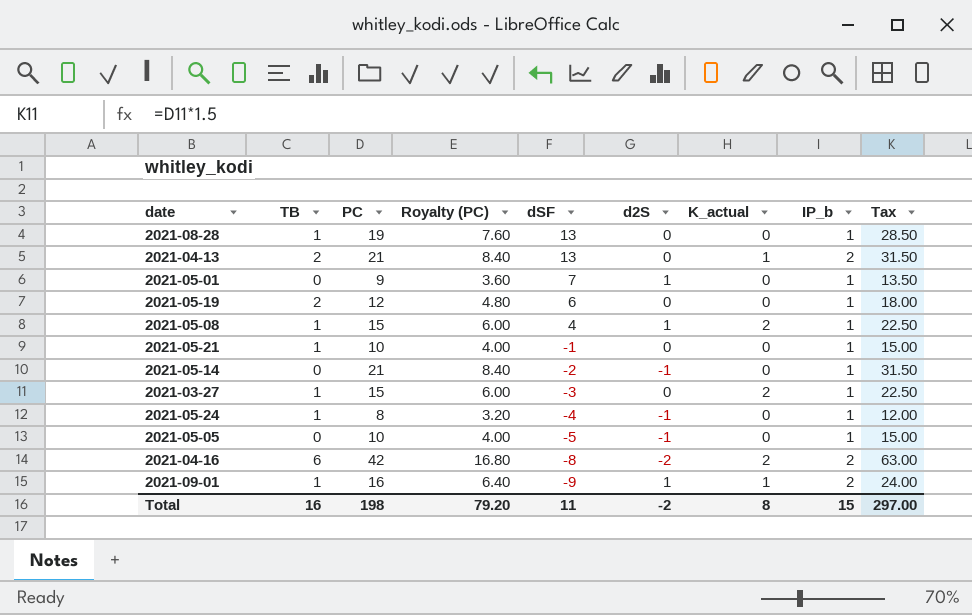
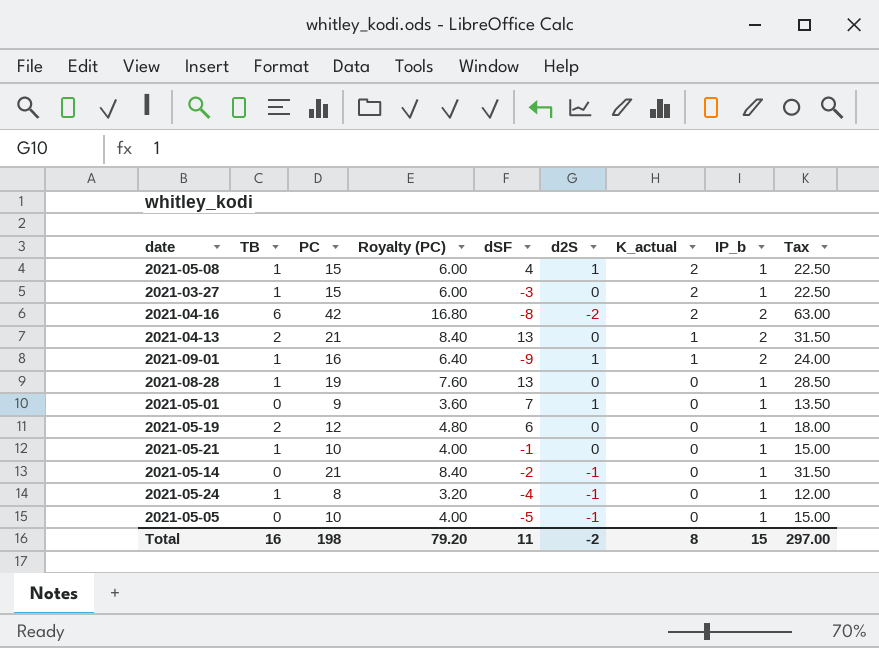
row order: dSF descending -> K_actual descending

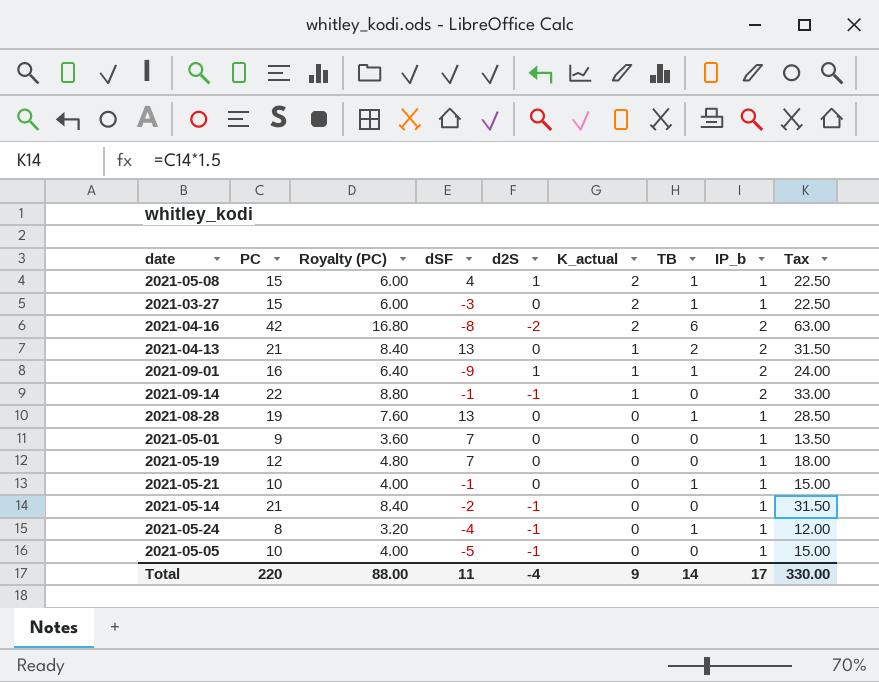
column TB | position: 2 -> 7
row 2021-09-14: none -> 22 | 8.80 | -1 | -1 | 1 | 0 | 2 | 33.00
2021-05-01 | d2S: 1 -> 0
2021-05-19 | dSF: 6 -> 7
2021-05-19 | TB: 2 -> 0
Total | PC: 198 -> 220
Total | Royalty (PC): 79.20 -> 88.00
Total | d2S: -2 -> -4
Total | K_actual: 8 -> 9
Total | TB: 16 -> 14
Total | IP_b: 15 -> 17
Total | Tax: 297.00 -> 330.00

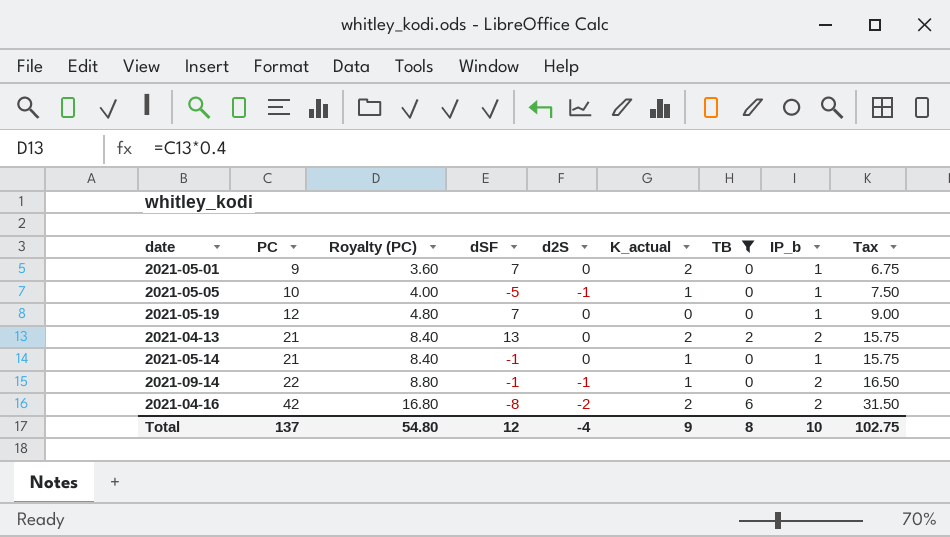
filter: none -> TB != 1
row order: K_actual descending -> PC ascending
column Tax | formula: [PC] * 1.5 -> [PC] * 0.75
2021-05-01 | K_actual: 0 -> 2
2021-05-05 | K_actual: 0 -> 1
2021-04-13 | K_actual: 1 -> 2
2021-05-14 | dSF: -2 -> -1
2021-05-14 | d2S: -1 -> 0
2021-05-14 | K_actual: 0 -> 1
Total | PC: 220 -> 137
Total | Royalty (PC): 88.00 -> 54.80
Total | dSF: 11 -> 12
Total | TB: 14 -> 8
Total | IP_b: 17 -> 10
Total | Tax: 330.00 -> 102.75

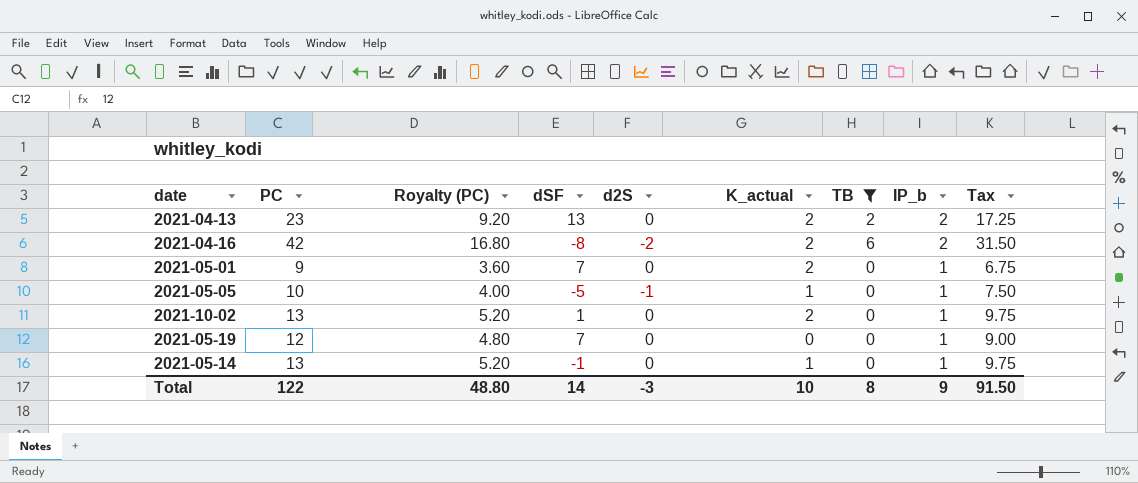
row order: PC ascending -> IP_b descending
row 2021-09-14: 22 | 8.80 | -1 | -1 | 1 | 0 | 2 | 16.50 -> none
2021-04-13 | PC: 21 -> 23
2021-04-13 | Royalty (PC): 8.40 -> 9.20
2021-04-13 | Tax: 15.75 -> 17.25
row 2021-10-02: none -> 13 | 5.20 | 1 | 0 | 2 | 0 | 1 | 9.75
2021-05-14 | PC: 21 -> 13
2021-05-14 | Royalty (PC): 8.40 -> 5.20
2021-05-14 | Tax: 15.75 -> 9.75
Total | PC: 137 -> 122
Total | Royalty (PC): 54.80 -> 48.80
Total | dSF: 12 -> 14
Total | d2S: -4 -> -3
Total | K_actual: 9 -> 10
Total | IP_b: 10 -> 9
Total | Tax: 102.75 -> 91.50

